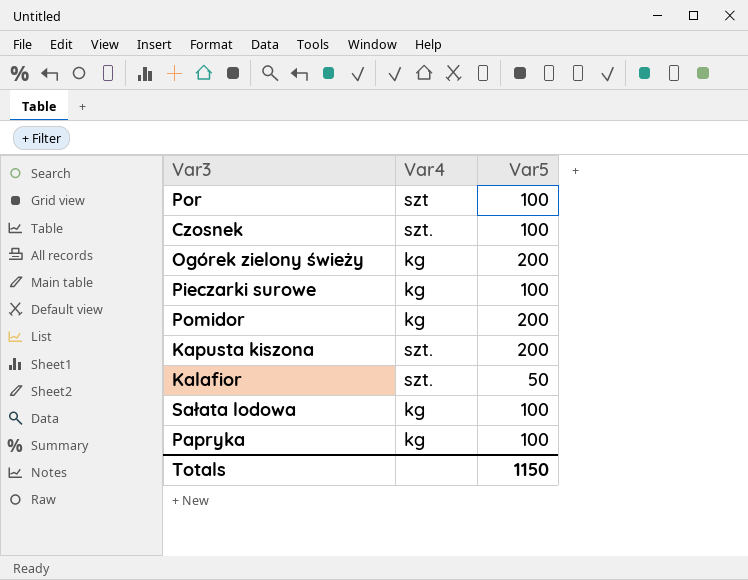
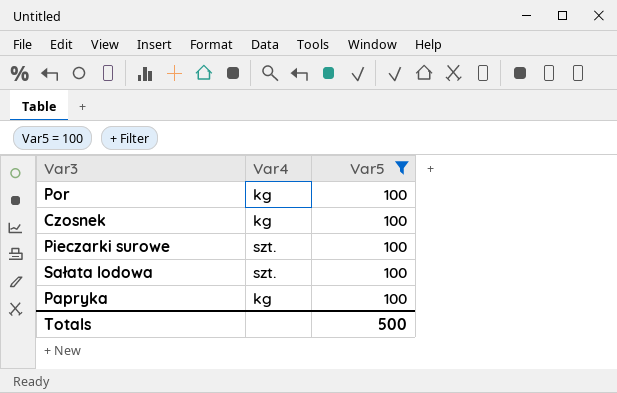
filter: none -> Var5 = 100
Por | Var4: szt -> kg
Czosnek | Var4: szt. -> kg
Pieczarki surowe | Var4: kg -> szt.
Sałata lodowa | Var4: kg -> szt.
Totals | Var5: 1150 -> 500

